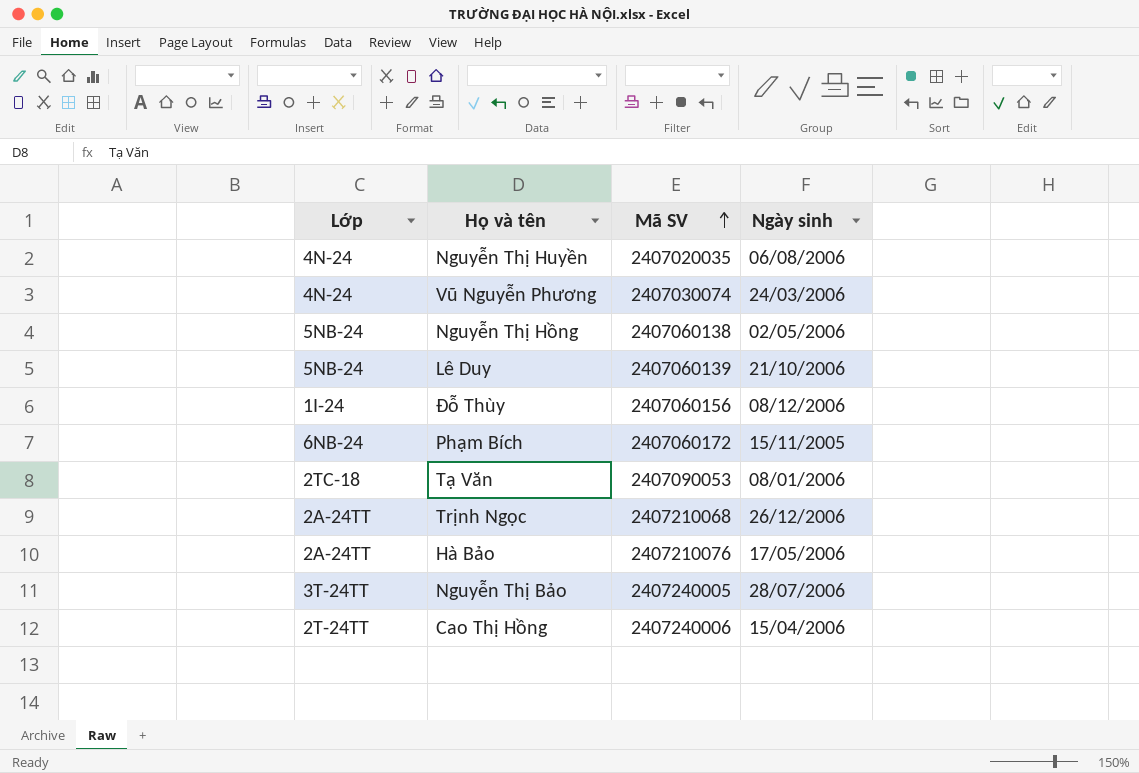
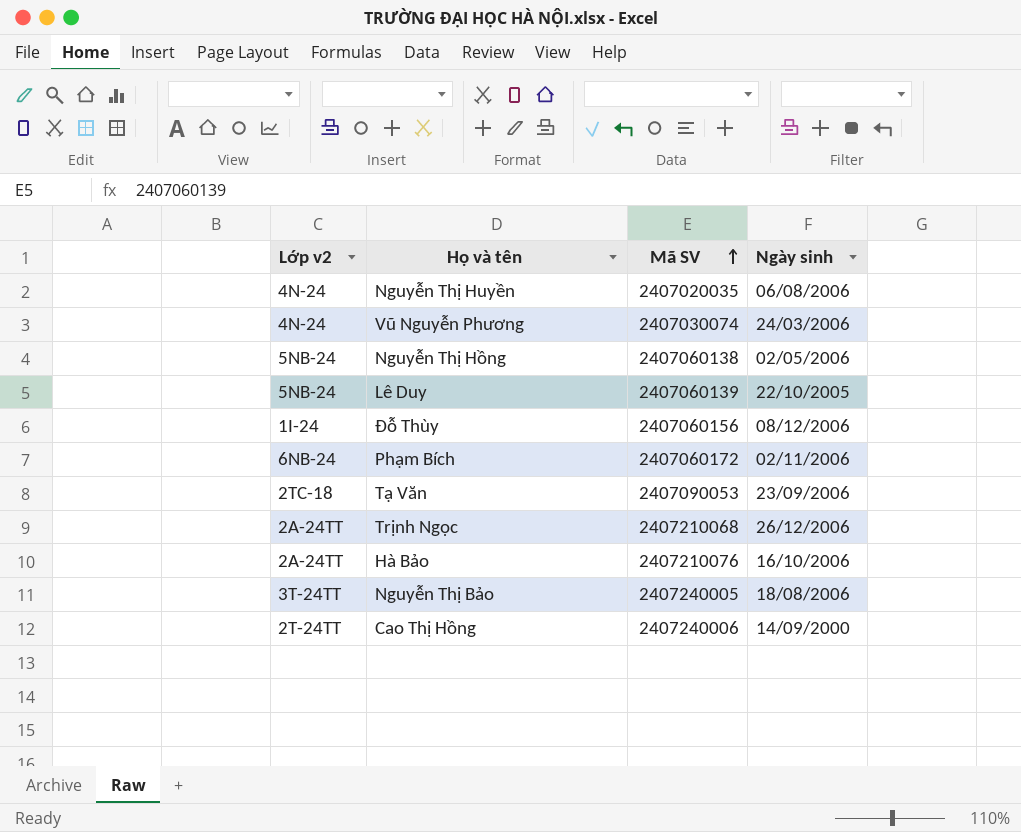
column name: Lớp -> Lớp v2
Lê Duy | Ngày sinh: 21/10/2006 -> 22/10/2005
Phạm Bích | Ngày sinh: 15/11/2005 -> 02/11/2006
Tạ Văn | Ngày sinh: 08/01/2006 -> 23/09/2006
Hà Bảo | Ngày sinh: 17/05/2006 -> 16/10/2006
Nguyễn Thị Bảo | Ngày sinh: 28/07/2006 -> 18/08/2006
Cao Thị Hồng | Ngày sinh: 15/04/2006 -> 14/09/2000

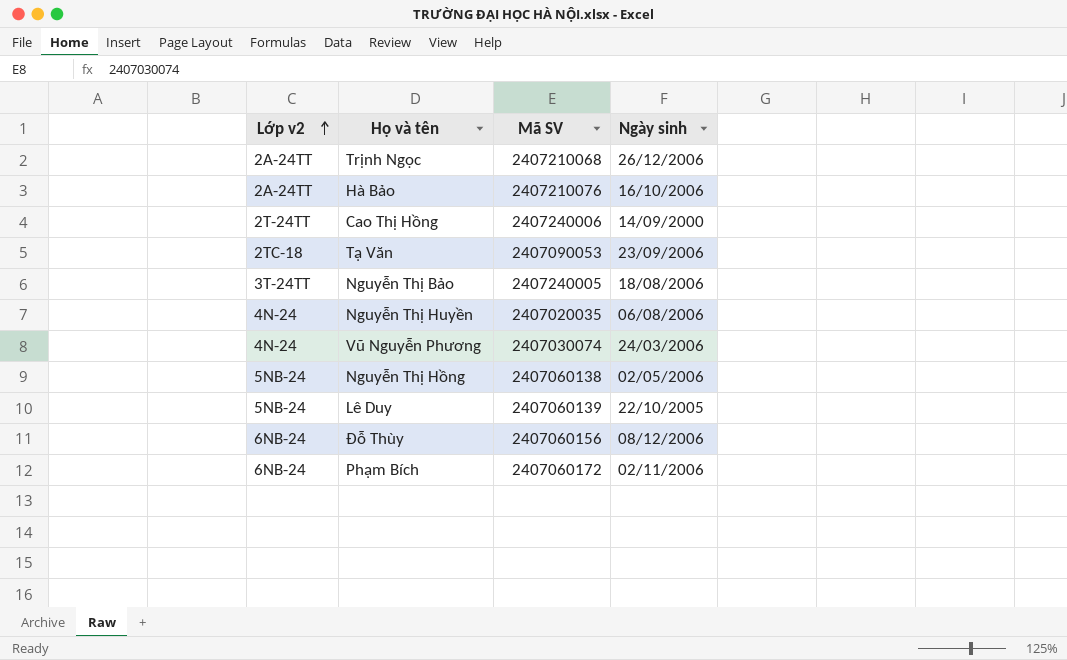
row order: Mã SV ascending -> Lớp v2 ascending
Đỗ Thùy | Lớp v2: 1I-24 -> 6NB-24

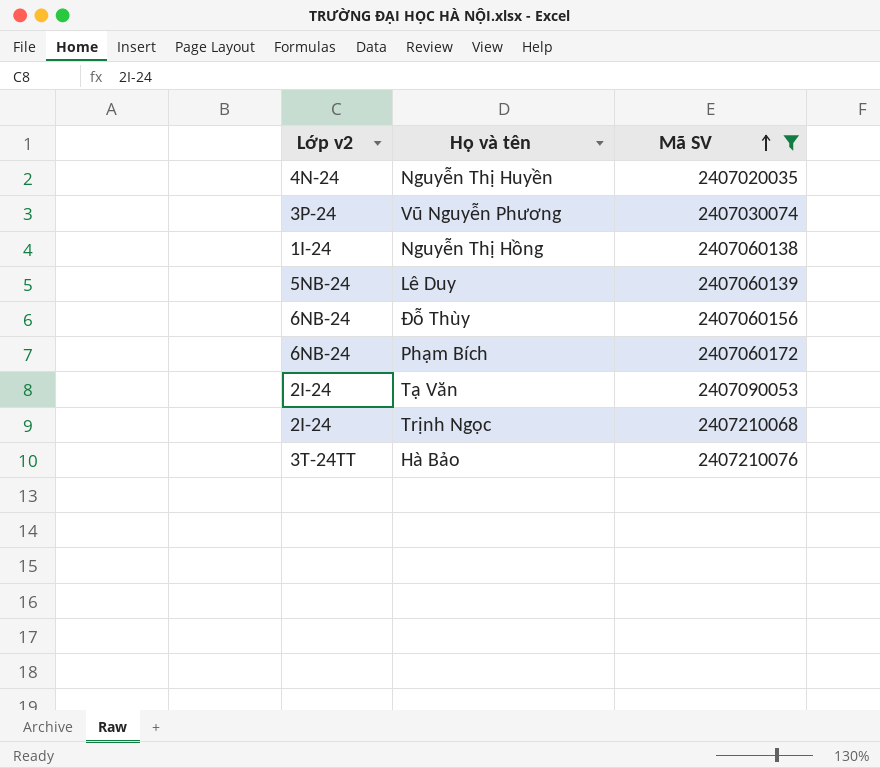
filter: none -> Mã SV <= 2407210076
row order: Lớp v2 ascending -> Mã SV ascending
column Ngày sinh | position: 4 -> none
Vũ Nguyễn Phương | Lớp v2: 4N-24 -> 3P-24
Nguyễn Thị Hồng | Lớp v2: 5NB-24 -> 1I-24
Tạ Văn | Lớp v2: 2TC-18 -> 2I-24
Trịnh Ngọc | Lớp v2: 2A-24TT -> 2I-24
Hà Bảo | Lớp v2: 2A-24TT -> 3T-24TT

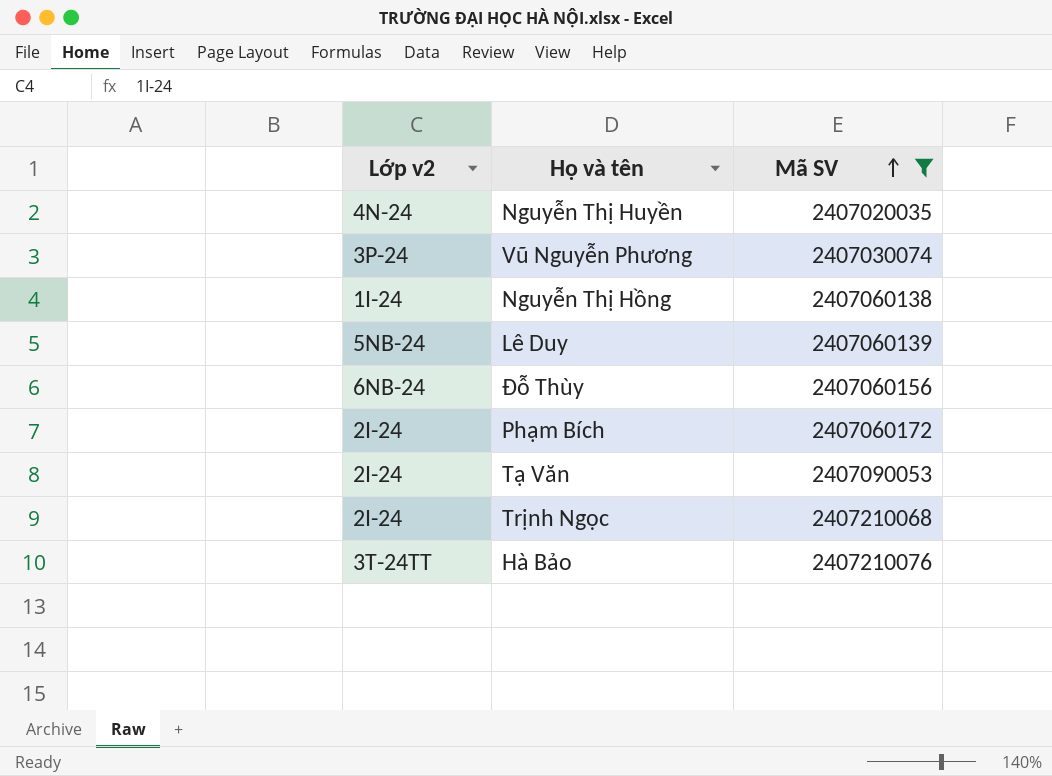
Phạm Bích | Lớp v2: 6NB-24 -> 2I-24

